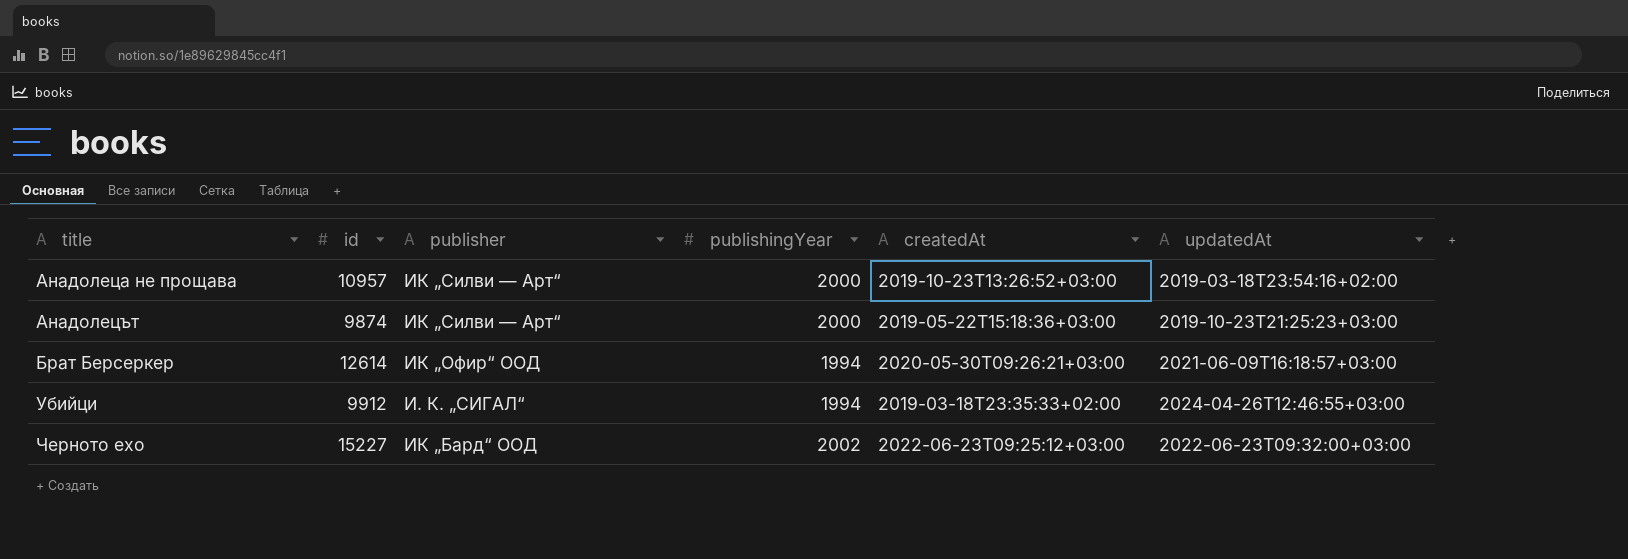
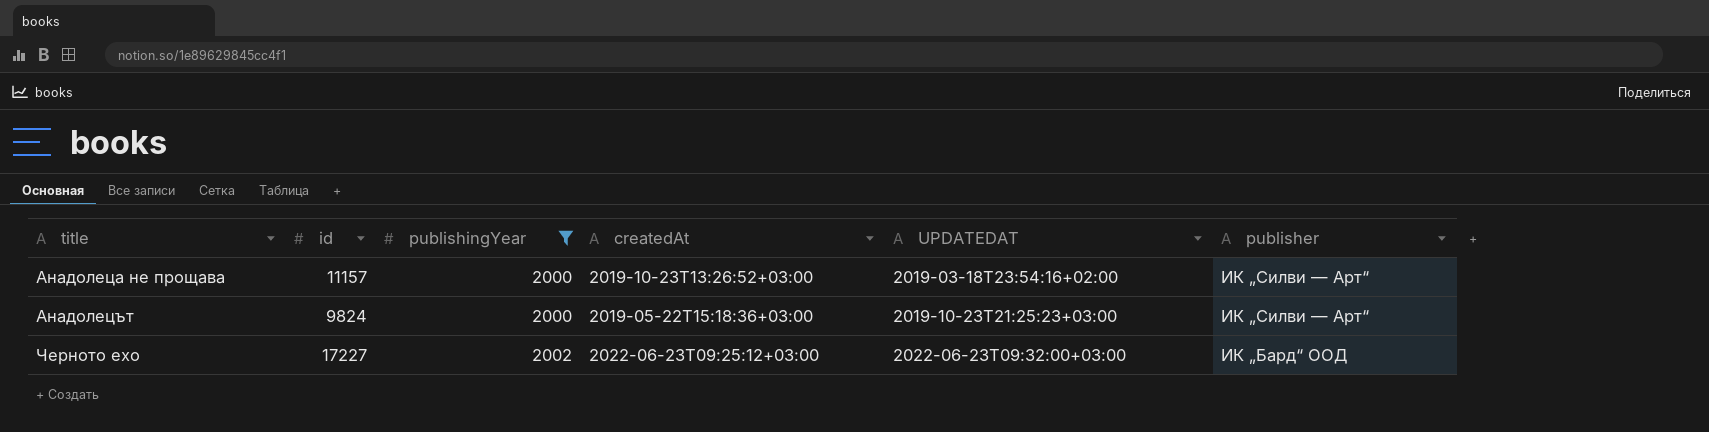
filter: none -> publishingYear != 1994
column name: updatedAt -> UPDATEDAT
column publisher | position: 3 -> 6
Анадолеца не прощава | id: 10957 -> 11157
Анадолецът | id: 9874 -> 9824
Черното ехо | id: 15227 -> 17227

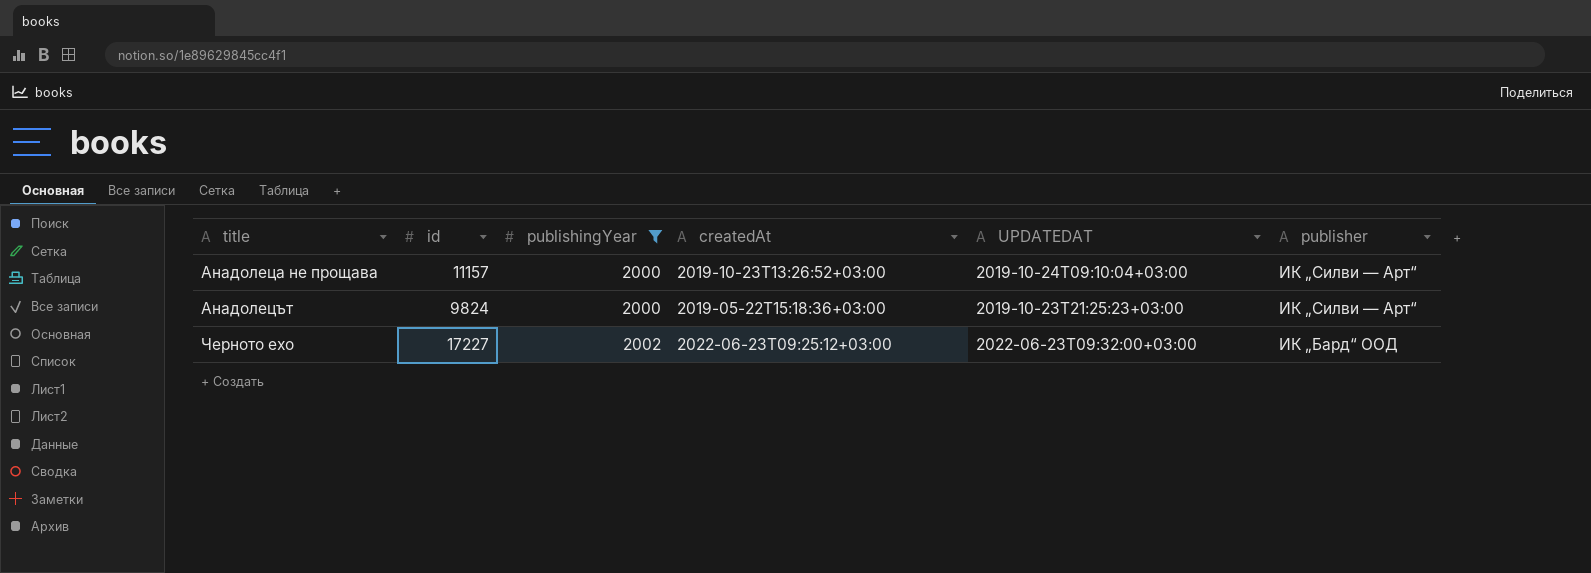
Анадолеца не прощава | UPDATEDAT: 2019-03-18T23:54:16+02:00 -> 2019-10-24T09:10:04+03:00

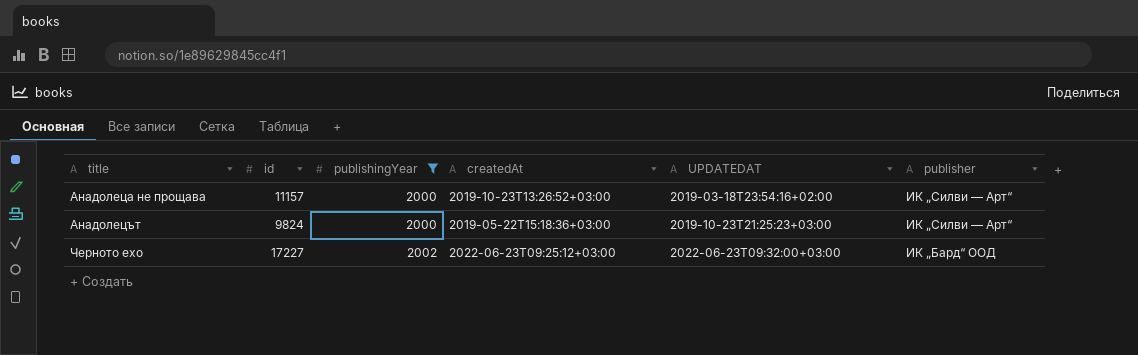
Анадолеца не прощава | UPDATEDAT: 2019-10-24T09:10:04+03:00 -> 2019-03-18T23:54:16+02:00

